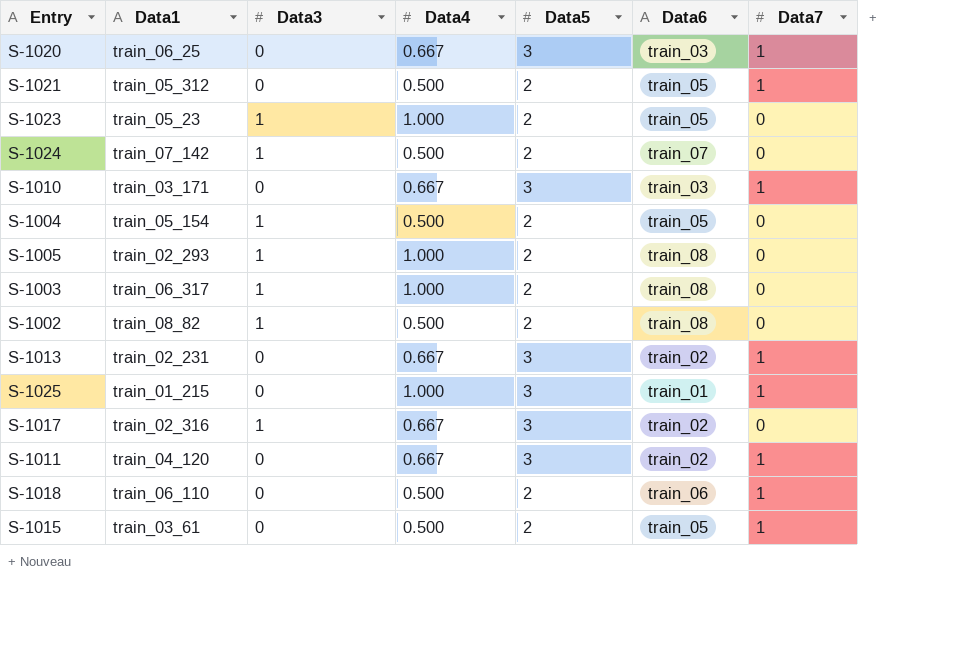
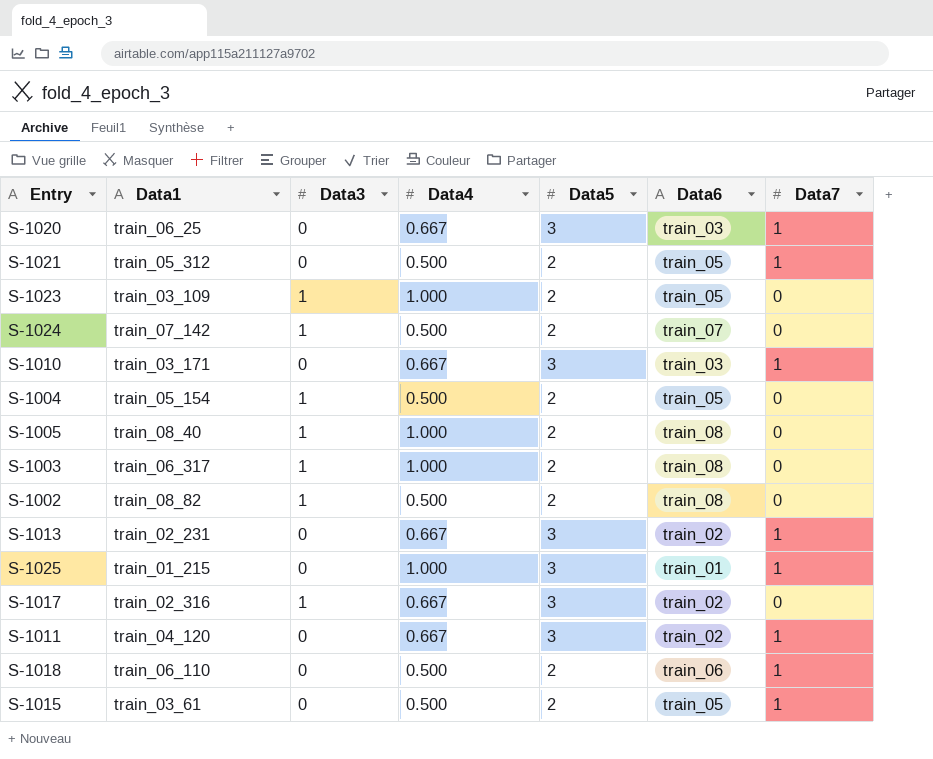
S-1023 | Data1: train_05_23 -> train_03_109
S-1005 | Data1: train_02_293 -> train_08_40

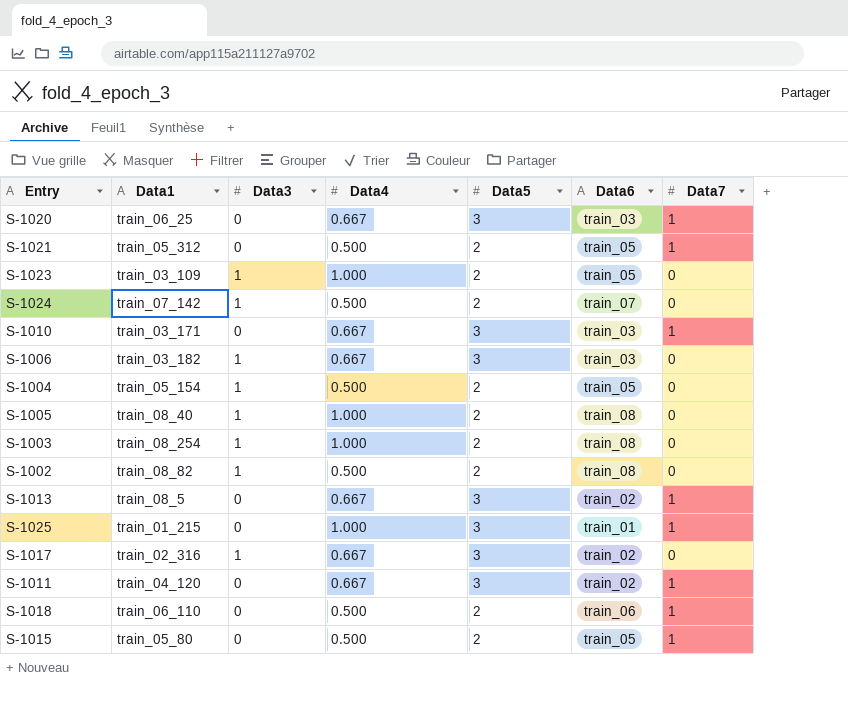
row S-1006: none -> train_03_182 | 1 | 0.667 | 3 | train_03 | 0
S-1003 | Data1: train_06_317 -> train_08_254
S-1013 | Data1: train_02_231 -> train_08_5
S-1015 | Data1: train_03_61 -> train_05_80

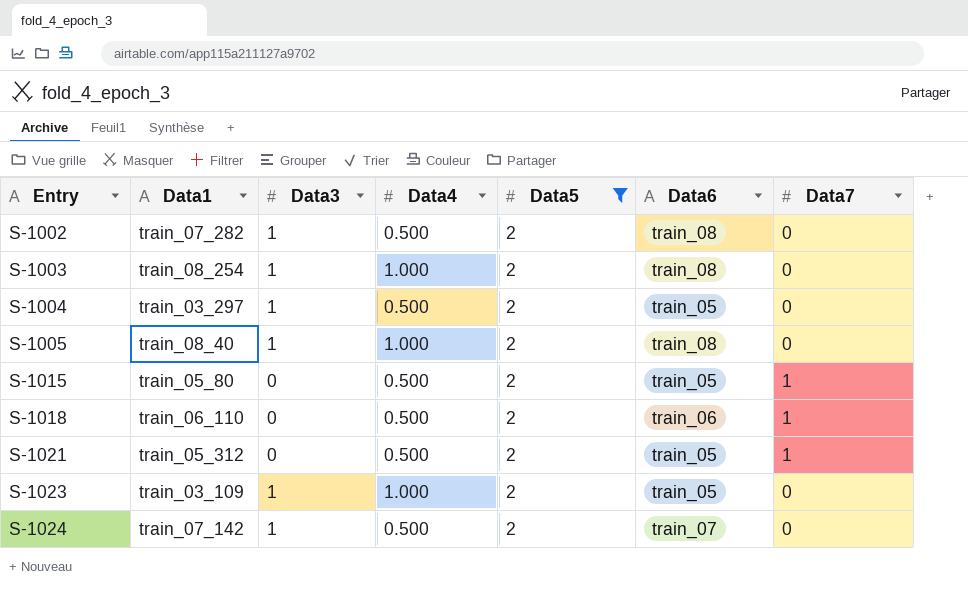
filter: none -> Data5 = 2
row order: none -> Entry ascending
S-1002 | Data1: train_08_82 -> train_07_282
S-1004 | Data1: train_05_154 -> train_03_297

